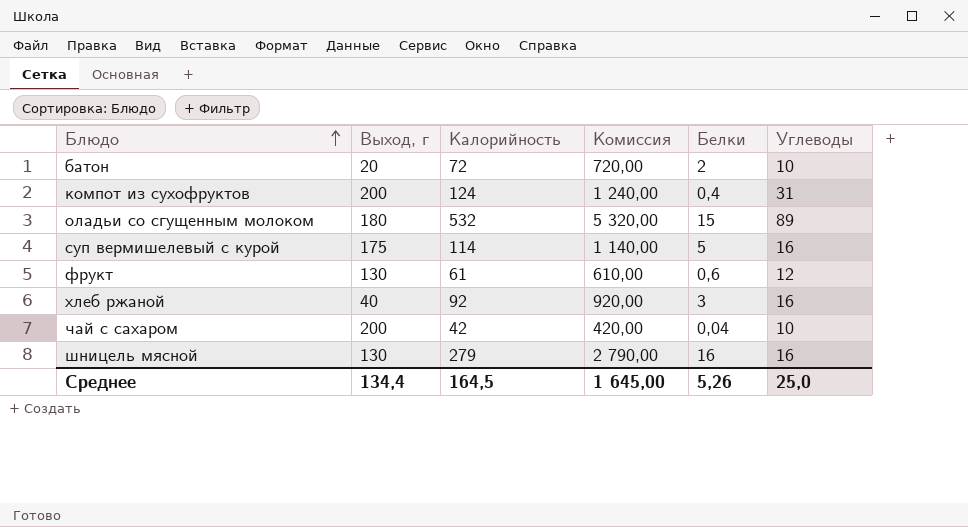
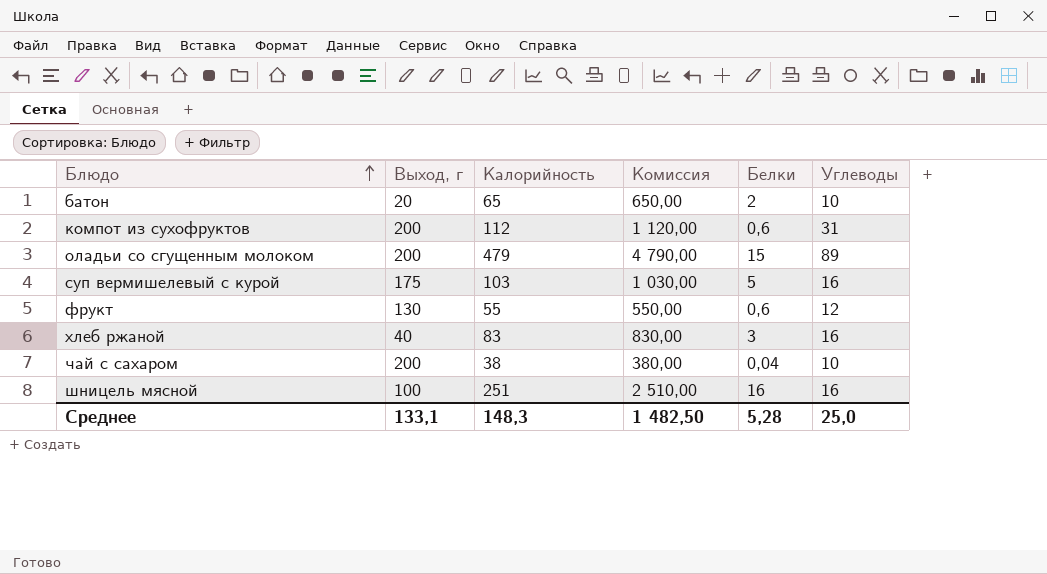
батон | Калорийность: 72 -> 65
батон | Комиссия: 720,00 -> 650,00
компот из сухофруктов | Калорийность: 124 -> 112
компот из сухофруктов | Комиссия: 1 240,00 -> 1 120,00
компот из сухофруктов | Белки: 0,4 -> 0,6
оладьи со сгущенным молоком | Выход, г: 180 -> 200
оладьи со сгущенным молоком | Калорийность: 532 -> 479
оладьи со сгущенным молоком | Комиссия: 5 320,00 -> 4 790,00
суп вермишелевый с курой | Калорийность: 114 -> 103
суп вермишелевый с курой | Комиссия: 1 140,00 -> 1 030,00
фрукт | Калорийность: 61 -> 55
фрукт | Комиссия: 610,00 -> 550,00
хлеб ржаной | Калорийность: 92 -> 83
хлеб ржаной | Комиссия: 920,00 -> 830,00
чай с сахаром | Калорийность: 42 -> 38
чай с сахаром | Комиссия: 420,00 -> 380,00
шницель мясной | Выход, г: 130 -> 100
шницель мясной | Калорийность: 279 -> 251
шницель мясной | Комиссия: 2 790,00 -> 2 510,00
Среднее | Выход, г: 134,4 -> 133,1
Среднее | Калорийность: 164,5 -> 148,3
Среднее | Комиссия: 1 645,00 -> 1 482,50
Среднее | Белки: 5,26 -> 5,28

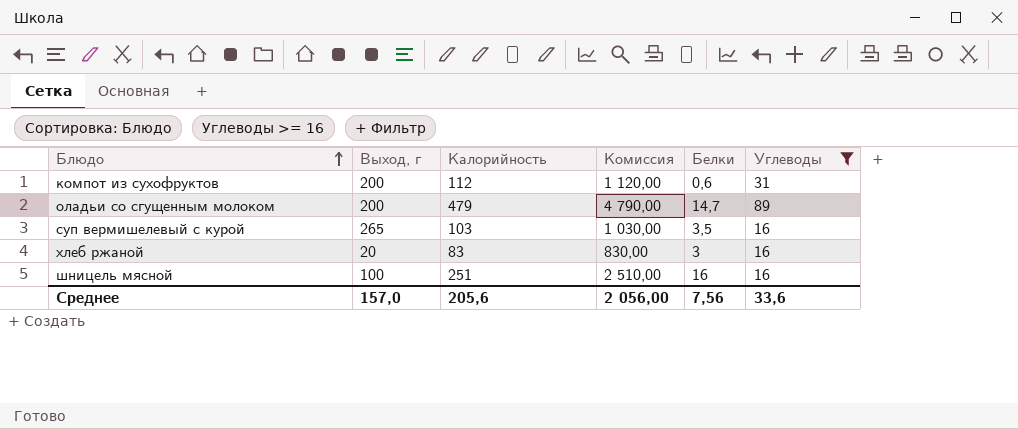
filter: none -> Углеводы >= 16
оладьи со сгущенным молоком | Белки: 15 -> 14,7
суп вермишелевый с курой | Выход, г: 175 -> 265
суп вермишелевый с курой | Белки: 5 -> 3,5
хлеб ржаной | Выход, г: 40 -> 20
Среднее | Выход, г: 133,1 -> 157,0
Среднее | Калорийность: 148,3 -> 205,6
Среднее | Комиссия: 1 482,50 -> 2 056,00
Среднее | Белки: 5,28 -> 7,56
Среднее | Углеводы: 25,0 -> 33,6

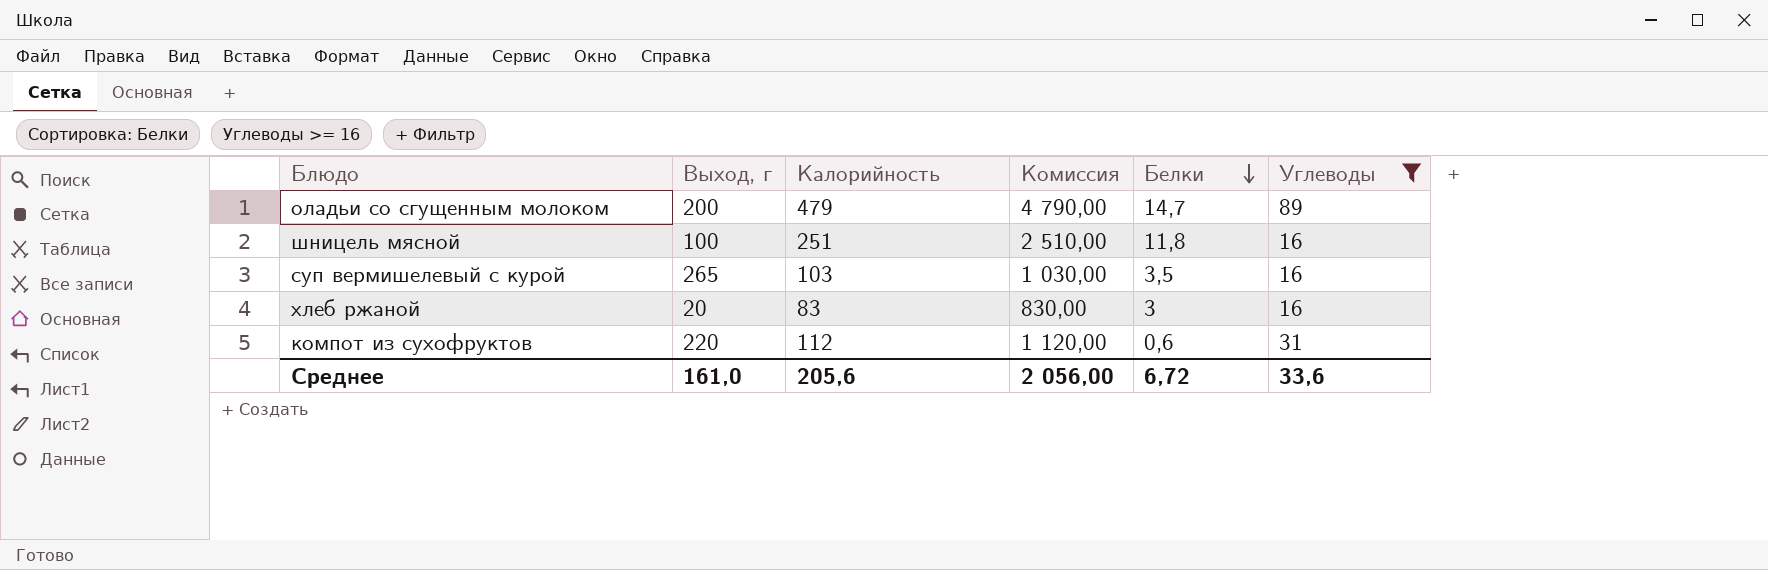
row order: Блюдо ascending -> Белки descending
шницель мясной | Белки: 16 -> 11,8
компот из сухофруктов | Выход, г: 200 -> 220
Среднее | Выход, г: 157,0 -> 161,0
Среднее | Белки: 7,56 -> 6,72

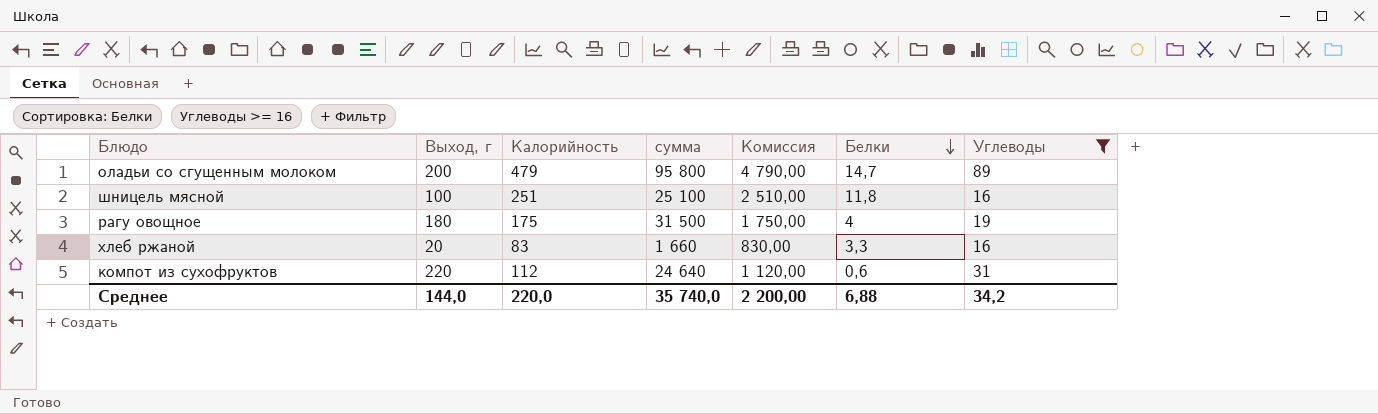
column сумма | formula: none -> [Выход, г] * [Калорийность]
row суп вермишелевый с курой: 265 | 103 | 1 030,00 | 3,5 | 16 -> none
row рагу овощное: none -> 180 | 175 | 31 500 | 1 750,00 | 4 | 19
хлеб ржаной | Белки: 3 -> 3,3
Среднее | Выход, г: 161,0 -> 144,0
Среднее | Калорийность: 205,6 -> 220,0
Среднее | Комиссия: 2 056,00 -> 2 200,00
Среднее | Белки: 6,72 -> 6,88
Среднее | Углеводы: 33,6 -> 34,2

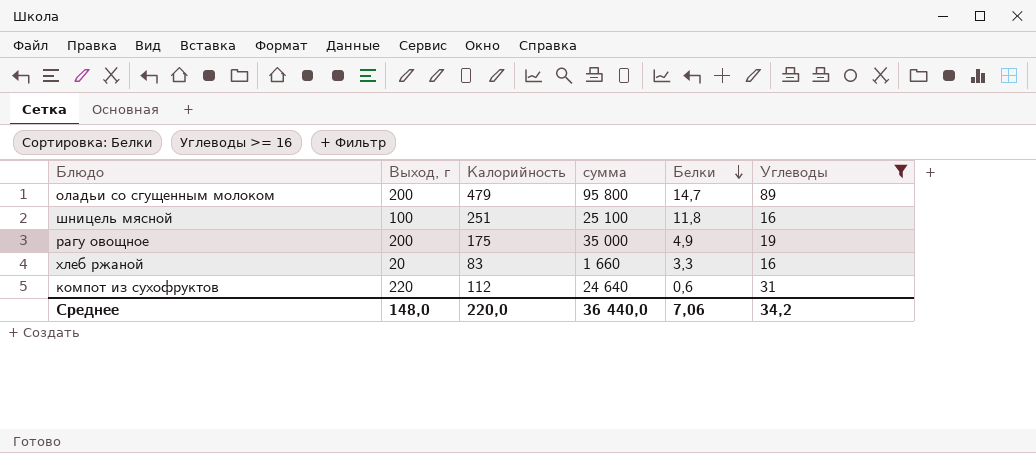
column Комиссия | formula: [Калорийность] * 10 -> none
рагу овощное | Выход, г: 180 -> 200
рагу овощное | сумма: 31 500 -> 35 000
рагу овощное | Белки: 4 -> 4,9
Среднее | Выход, г: 144,0 -> 148,0
Среднее | сумма: 35 740,0 -> 36 440,0
Среднее | Белки: 6,88 -> 7,06

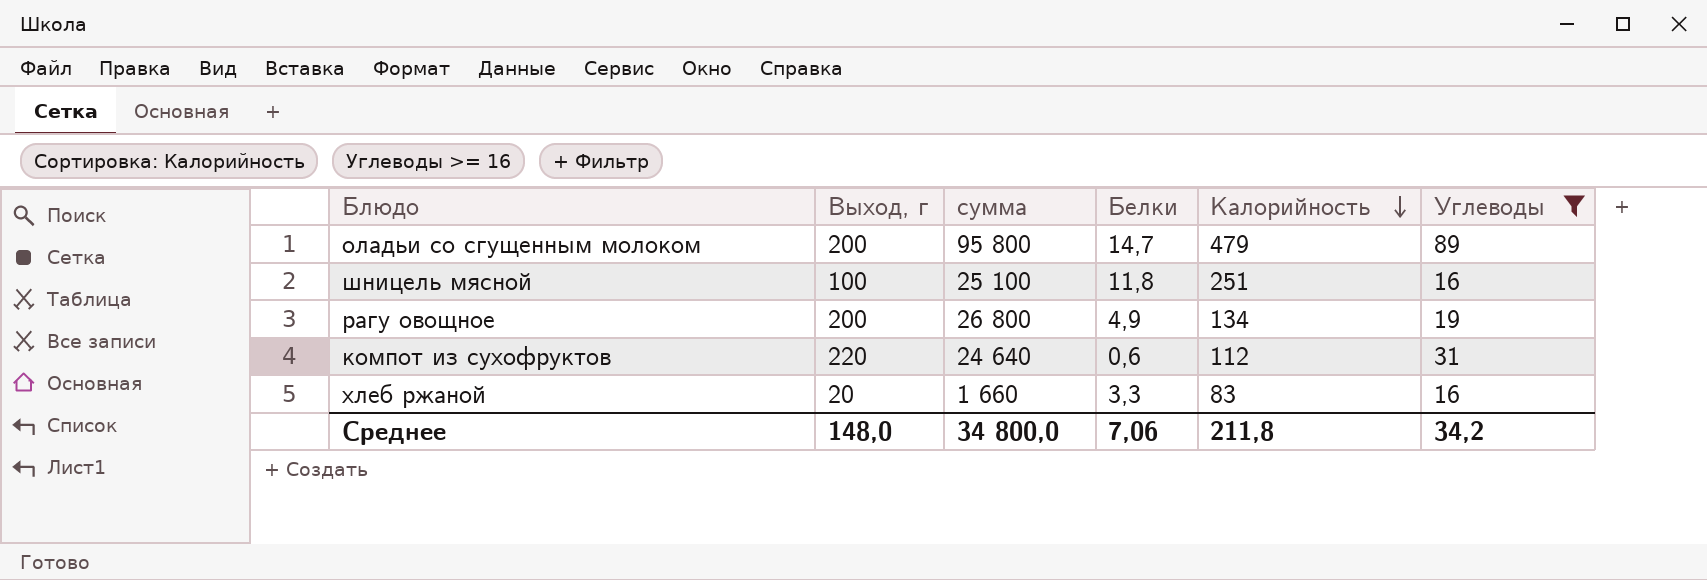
row order: Белки descending -> Калорийность descending
column Калорийность | position: 3 -> 5
рагу овощное | сумма: 35 000 -> 26 800
рагу овощное | Калорийность: 175 -> 134
Среднее | сумма: 36 440,0 -> 34 800,0
Среднее | Калорийность: 220,0 -> 211,8

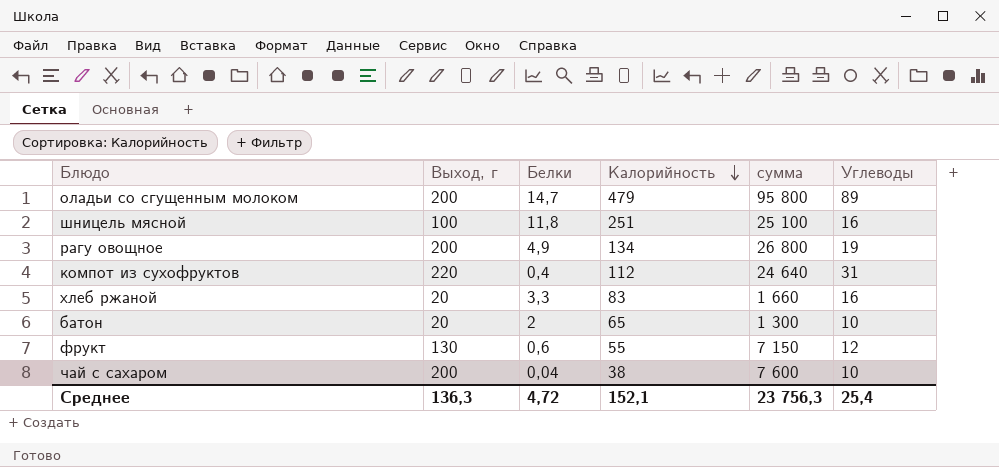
filter: Углеводы >= 16 -> none
column сумма | position: 3 -> 5
компот из сухофруктов | Белки: 0,6 -> 0,4
Среднее | Выход, г: 148,0 -> 136,3
Среднее | Белки: 7,06 -> 4,72
Среднее | Калорийность: 211,8 -> 152,1
Среднее | сумма: 34 800,0 -> 23 756,3
Среднее | Углеводы: 34,2 -> 25,4

